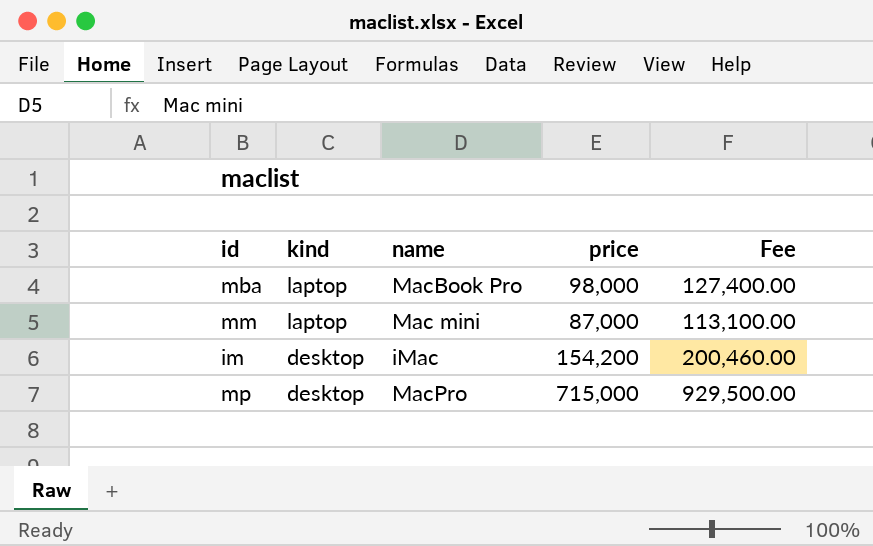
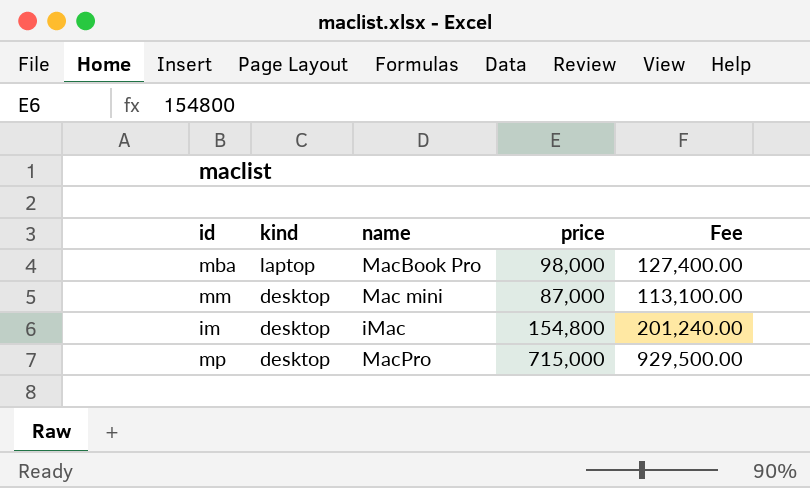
mm | kind: laptop -> desktop
im | price: 154,200 -> 154,800
im | Fee: 200,460.00 -> 201,240.00

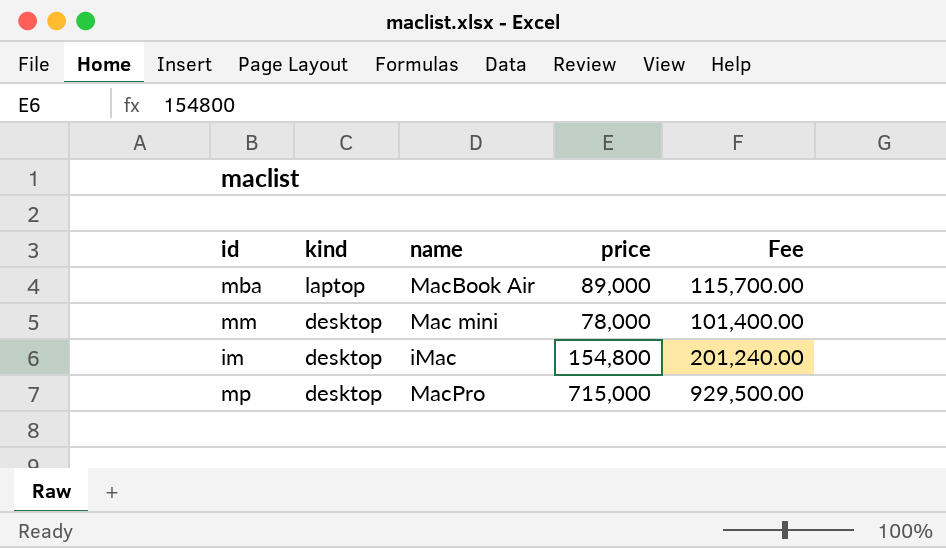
mba | name: MacBook Pro -> MacBook Air
mba | price: 98,000 -> 89,000
mba | Fee: 127,400.00 -> 115,700.00
mm | price: 87,000 -> 78,000
mm | Fee: 113,100.00 -> 101,400.00

